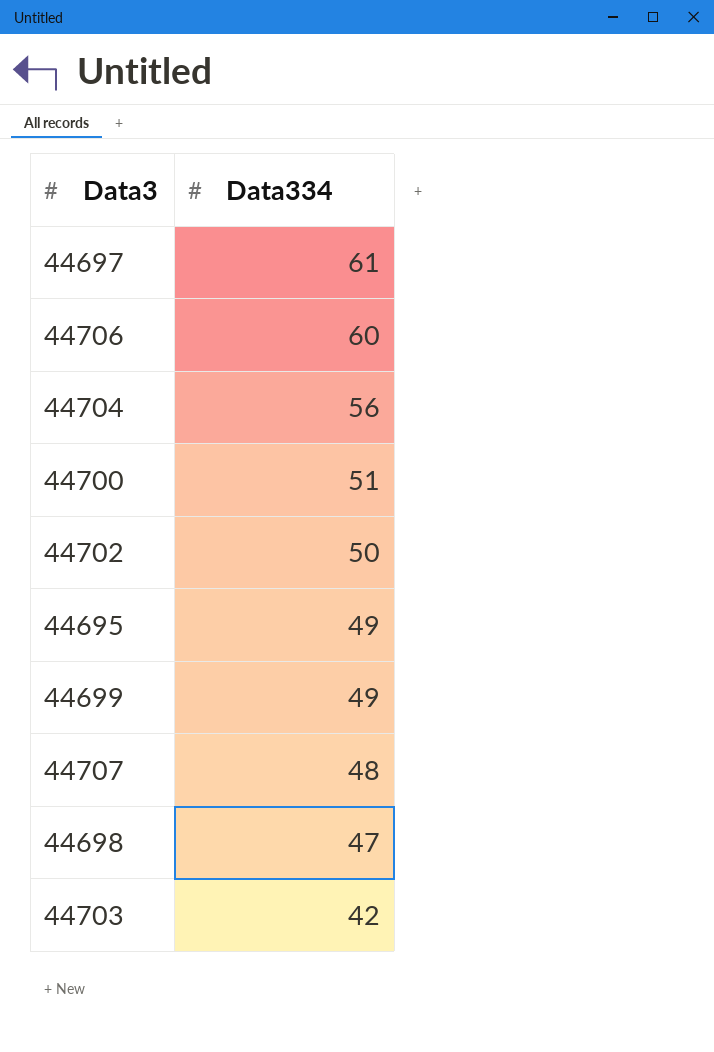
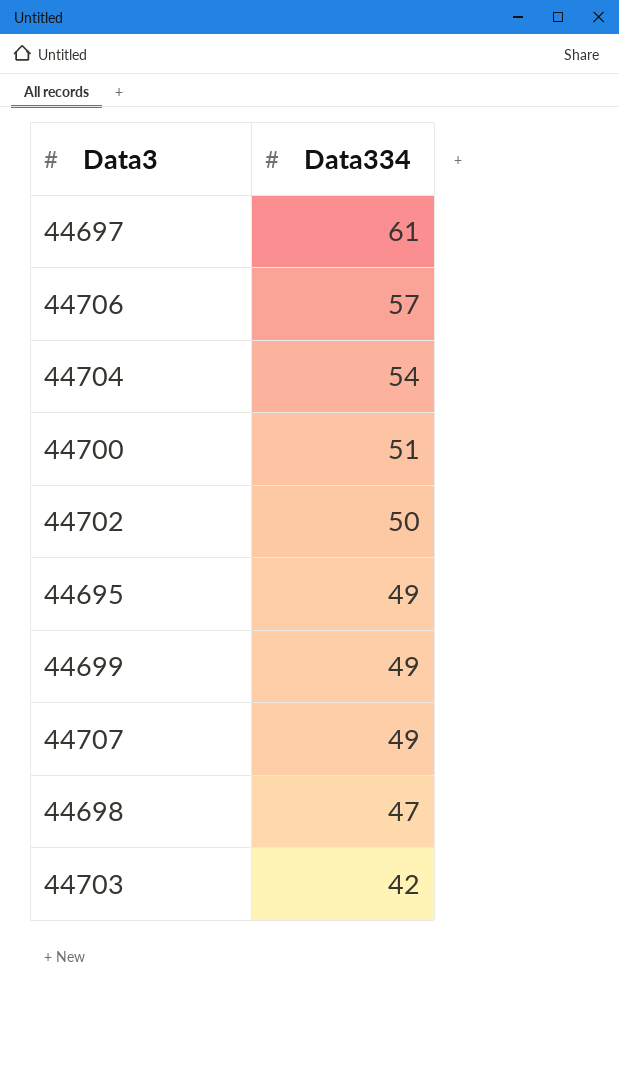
44706 | Data334: 60 -> 57
44704 | Data334: 56 -> 54
44707 | Data334: 48 -> 49

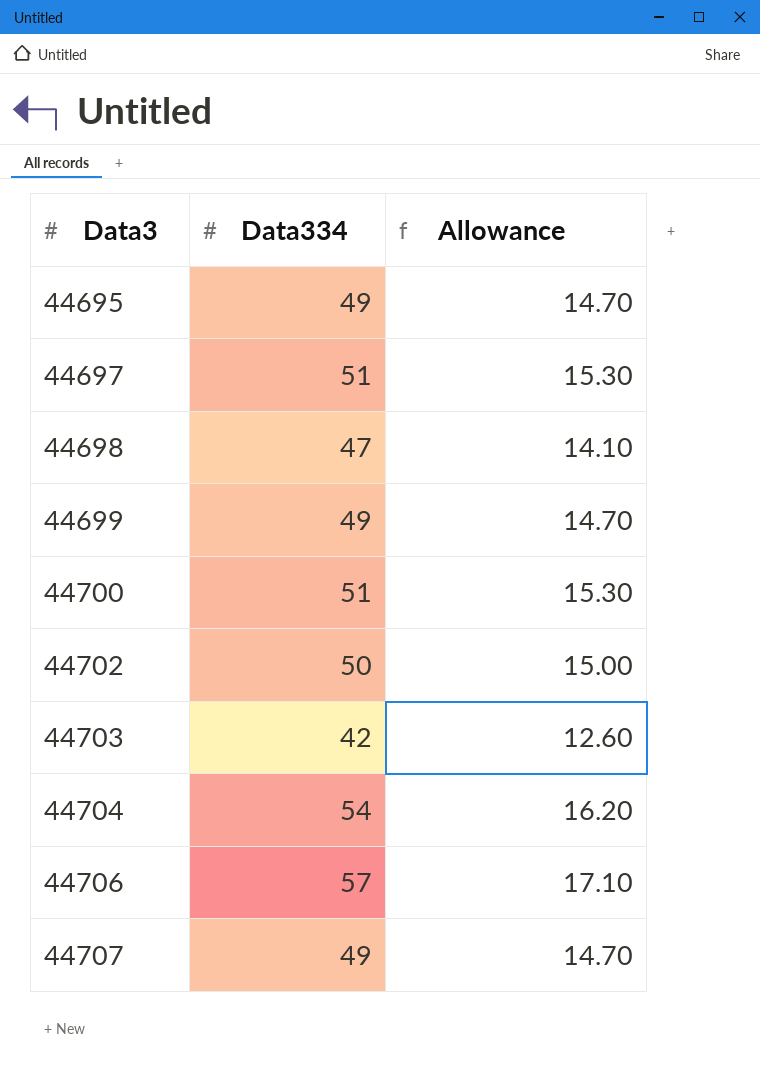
row order: Data334 descending -> Data3 ascending
column Allowance | formula: none -> [Data334] * 0.3
44697 | Data334: 61 -> 51

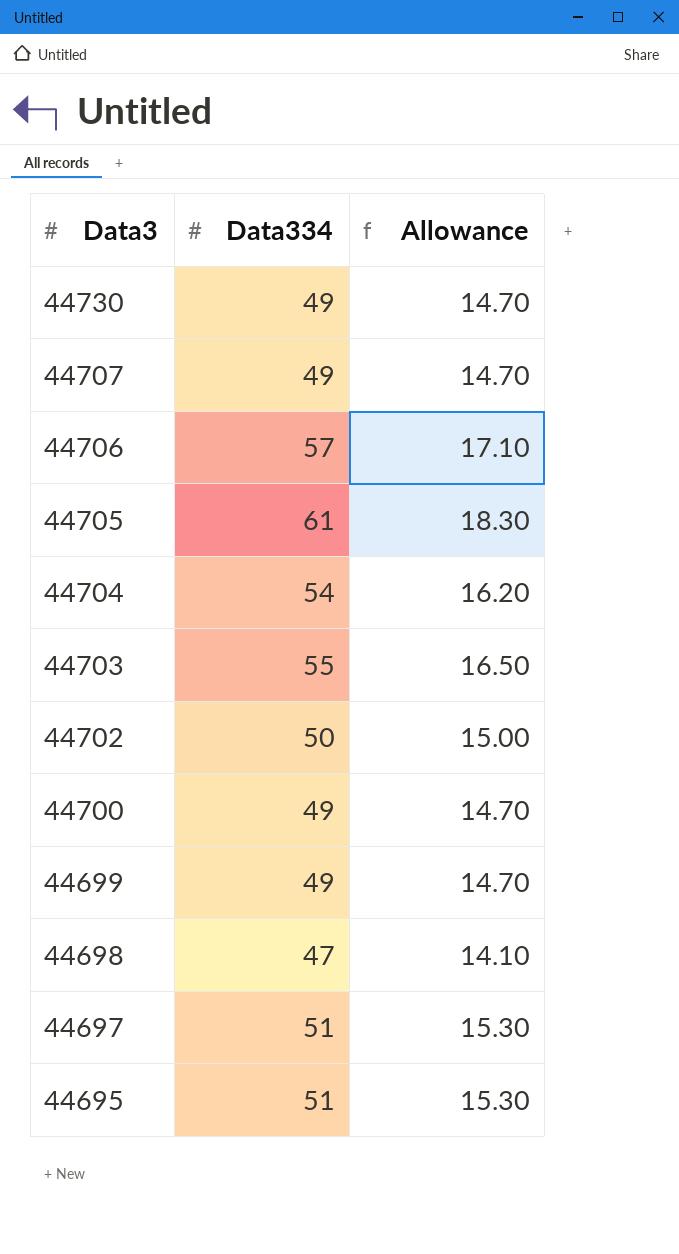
row order: Data3 ascending -> Data3 descending
row 44730: none -> 49 | 14.70
row 44705: none -> 61 | 18.30
44703 | Data334: 42 -> 55
44703 | Allowance: 12.60 -> 16.50
44700 | Data334: 51 -> 49
44700 | Allowance: 15.30 -> 14.70
44695 | Data334: 49 -> 51
44695 | Allowance: 14.70 -> 15.30

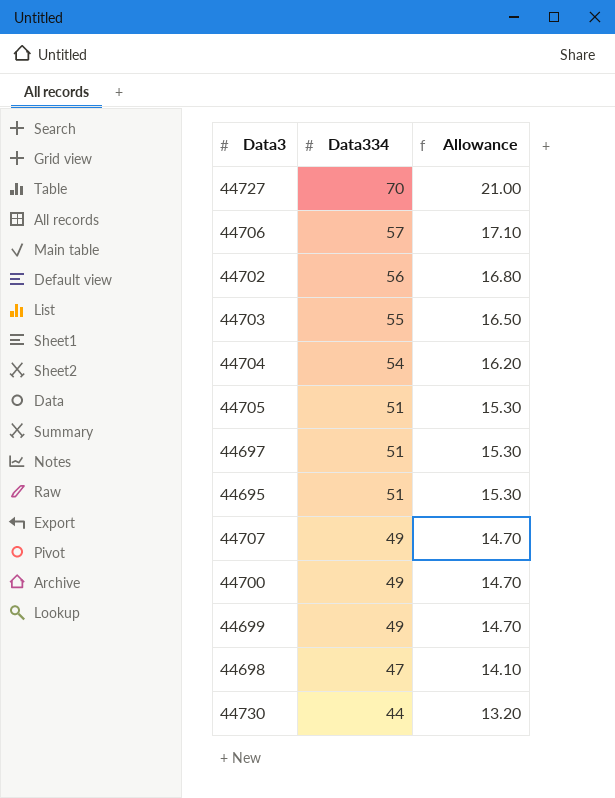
row order: Data3 descending -> Data334 descending
row 44727: none -> 70 | 21.00
44702 | Data334: 50 -> 56
44702 | Allowance: 15.00 -> 16.80
44705 | Data334: 61 -> 51
44705 | Allowance: 18.30 -> 15.30
44730 | Data334: 49 -> 44
44730 | Allowance: 14.70 -> 13.20

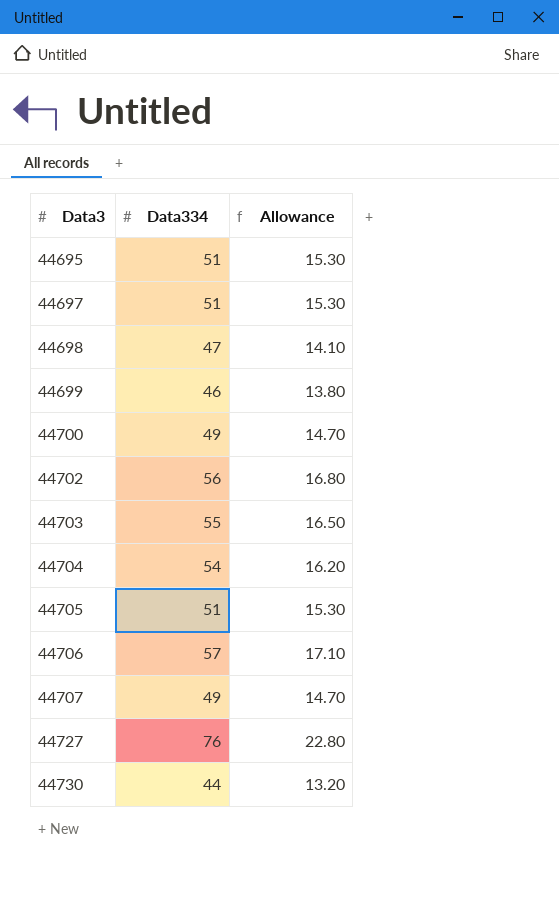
row order: Data334 descending -> Data3 ascending
44699 | Data334: 49 -> 46
44699 | Allowance: 14.70 -> 13.80
44727 | Data334: 70 -> 76
44727 | Allowance: 21.00 -> 22.80

